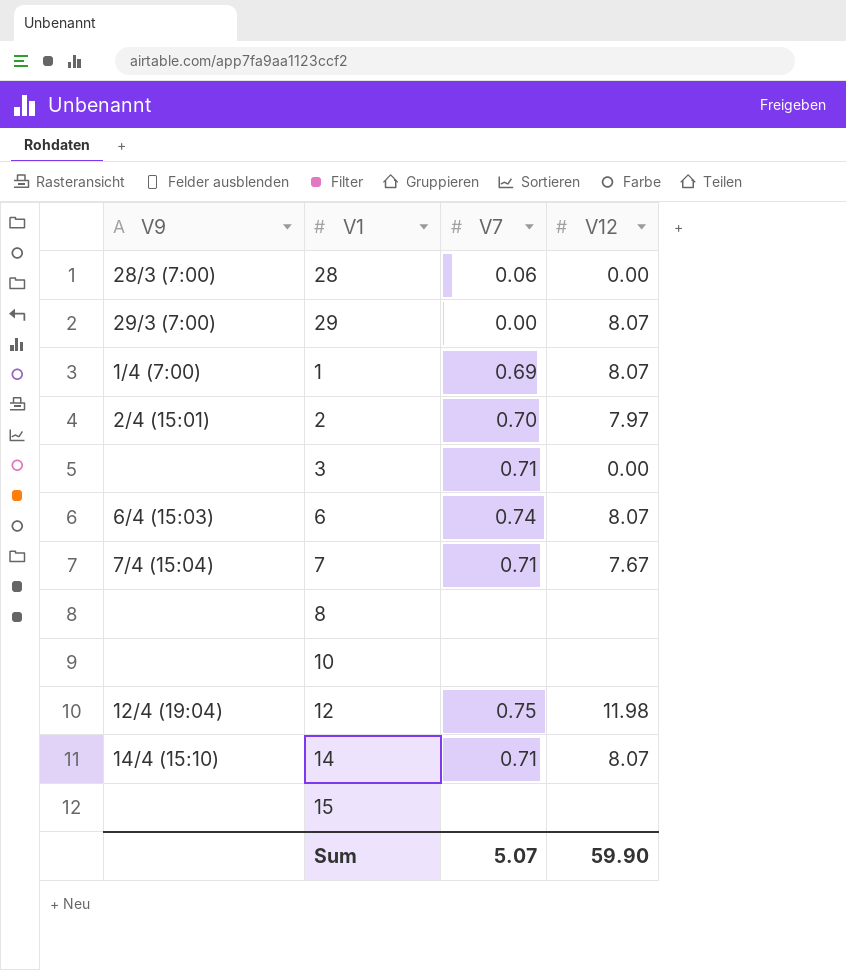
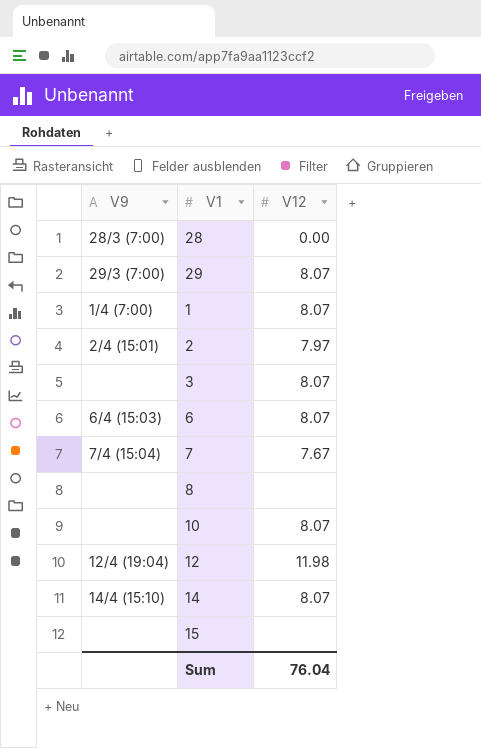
column V7 | position: 3 -> none
3 | V12: 0.00 -> 8.07
10 | V12: none -> 8.07
Sum | V12: 59.90 -> 76.04

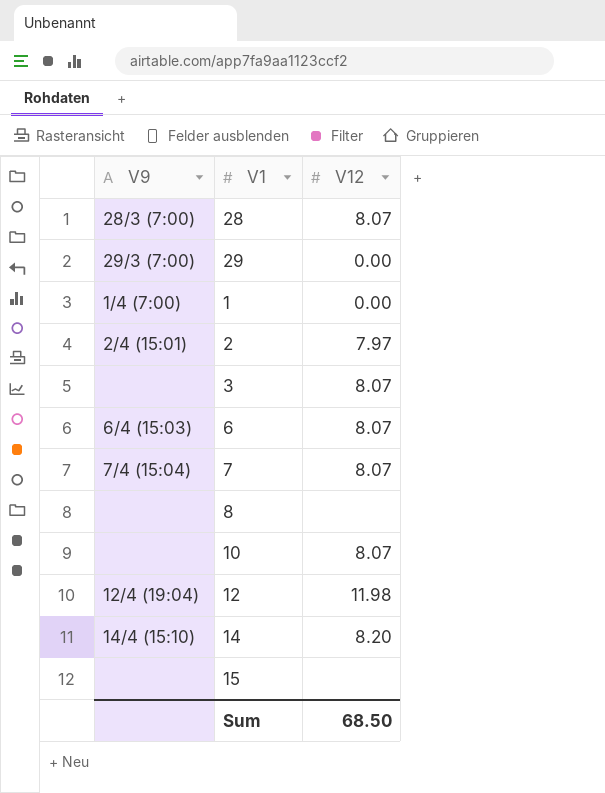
28 | V12: 0.00 -> 8.07
29 | V12: 8.07 -> 0.00
1 | V12: 8.07 -> 0.00
7 | V12: 7.67 -> 8.07
14 | V12: 8.07 -> 8.20
Sum | V12: 76.04 -> 68.50

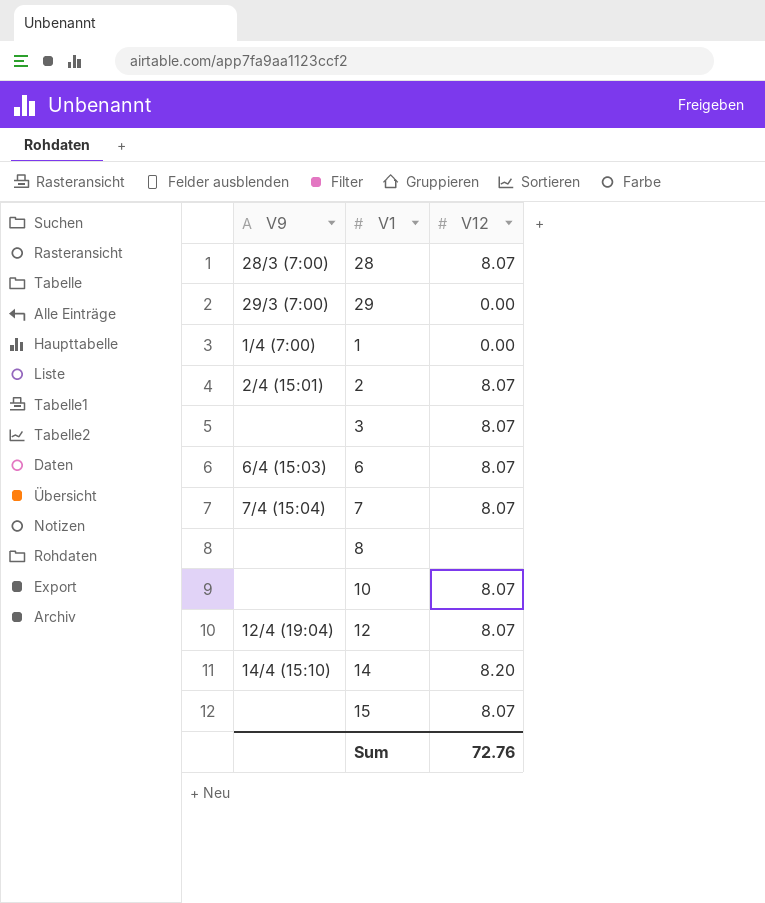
2 | V12: 7.97 -> 8.07
12 | V12: 11.98 -> 8.07
15 | V12: none -> 8.07
Sum | V12: 68.50 -> 72.76

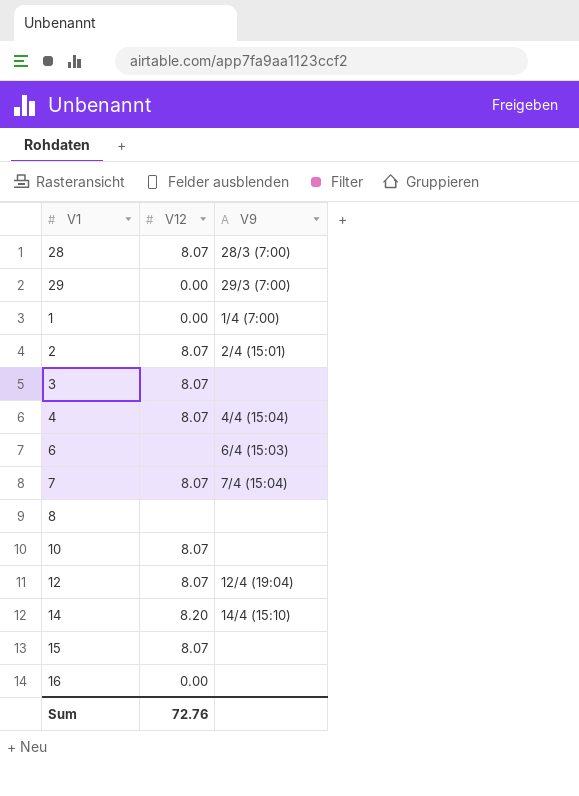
column V9 | position: 1 -> 3
row 4: none -> 8.07 | 4/4 (15:04)
6 | V12: 8.07 -> none
row 16: none -> 0.00 | none

